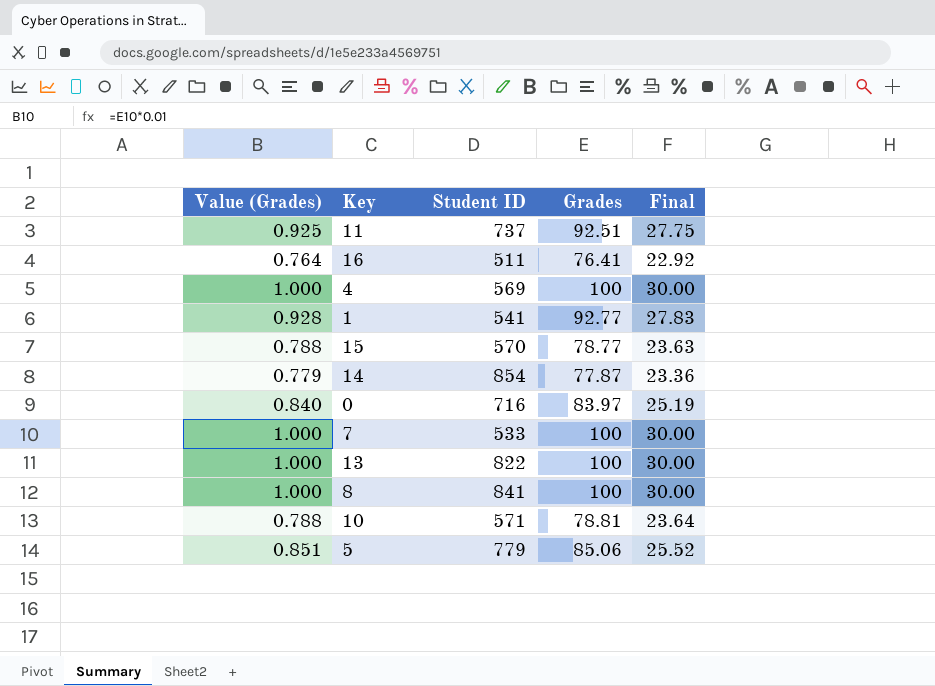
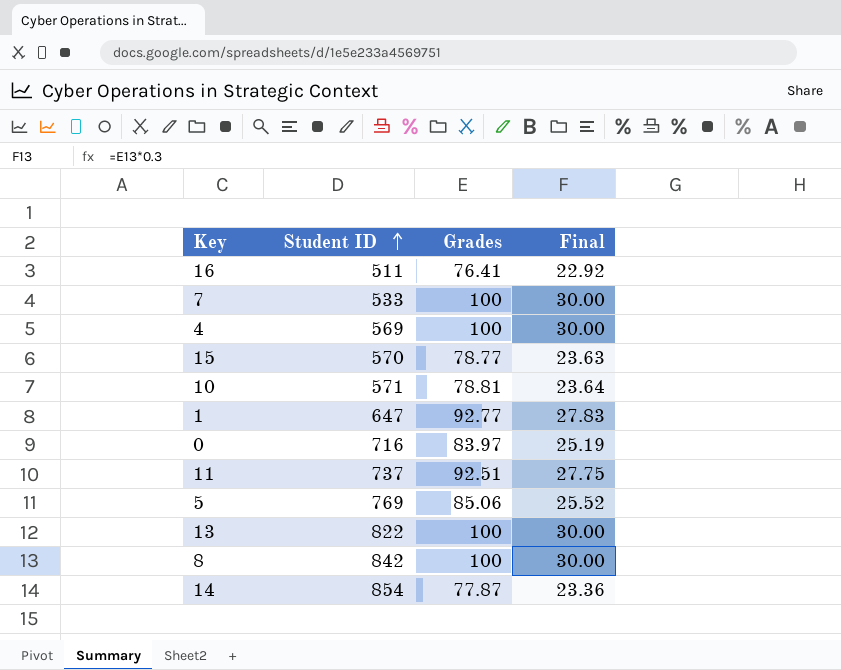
row order: none -> Student ID ascending
column Value (Grades) | formula: [Grades] * 0.01 -> none
1 | Student ID: 541 -> 647
5 | Student ID: 779 -> 769
8 | Student ID: 841 -> 842

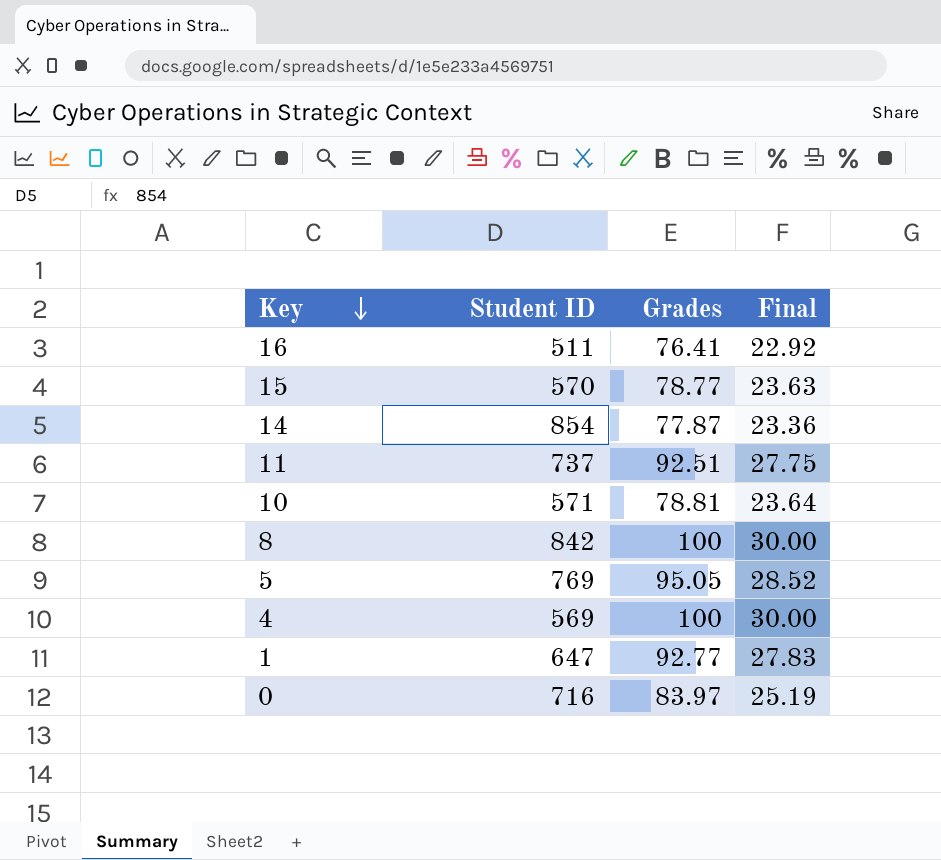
row order: Student ID ascending -> Key descending
row 7: 533 | 100 | 30.00 -> none
row 13: 822 | 100 | 30.00 -> none
5 | Grades: 85.06 -> 95.05
5 | Final: 25.52 -> 28.52

